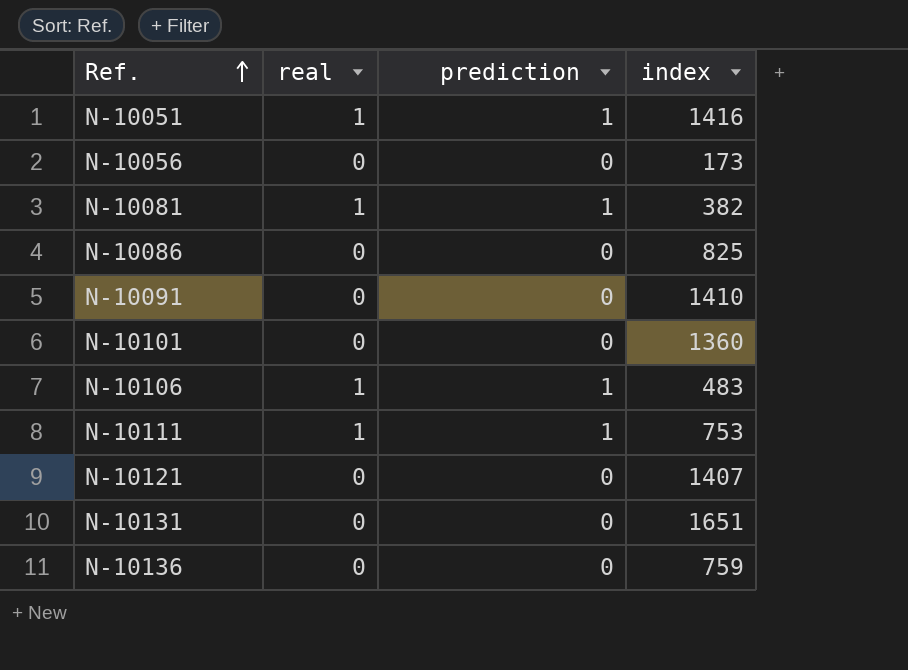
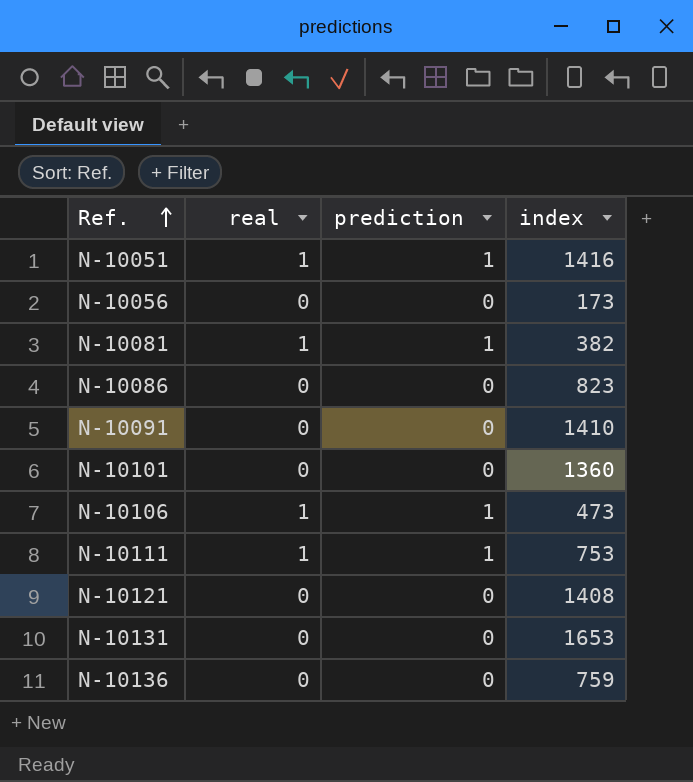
N-10086 | index: 825 -> 823
N-10106 | index: 483 -> 473
N-10121 | index: 1407 -> 1408
N-10131 | index: 1651 -> 1653

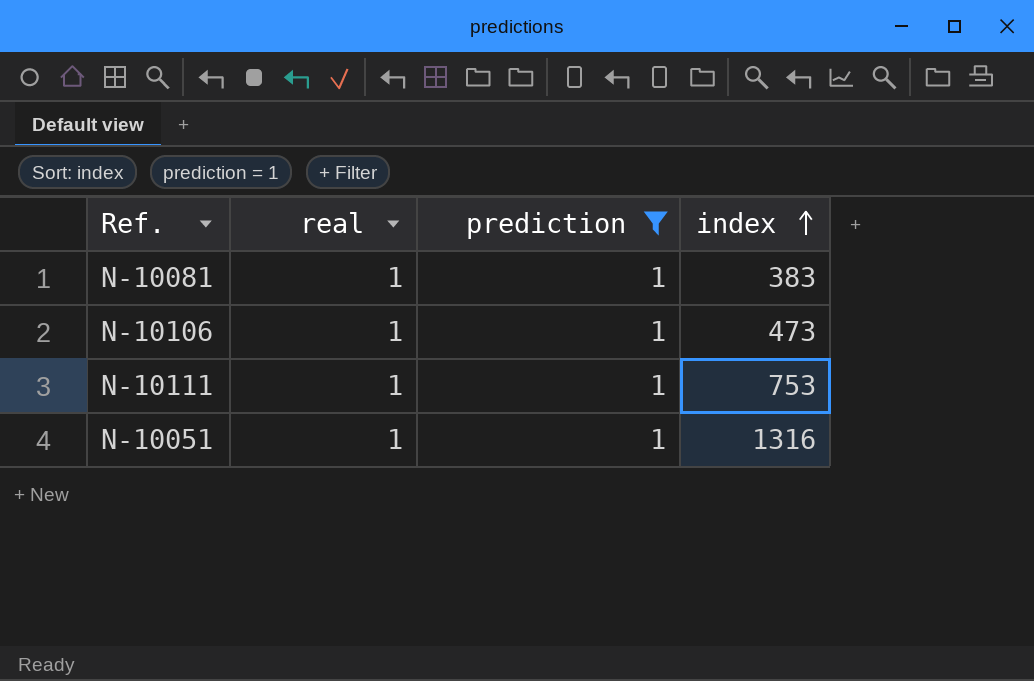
filter: none -> prediction = 1
row order: Ref. ascending -> index ascending
N-10081 | index: 382 -> 383
N-10051 | index: 1416 -> 1316

